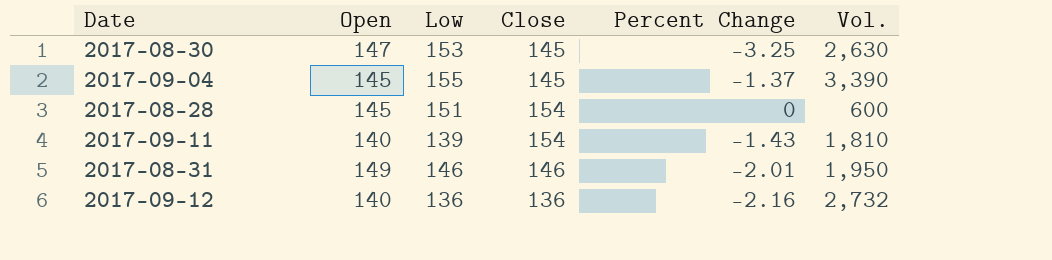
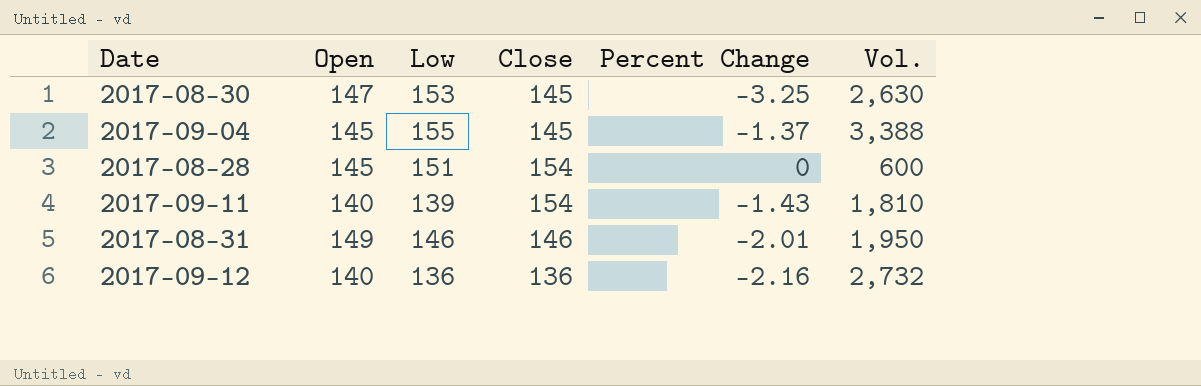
2017-09-04 | Vol.: 3,390 -> 3,388

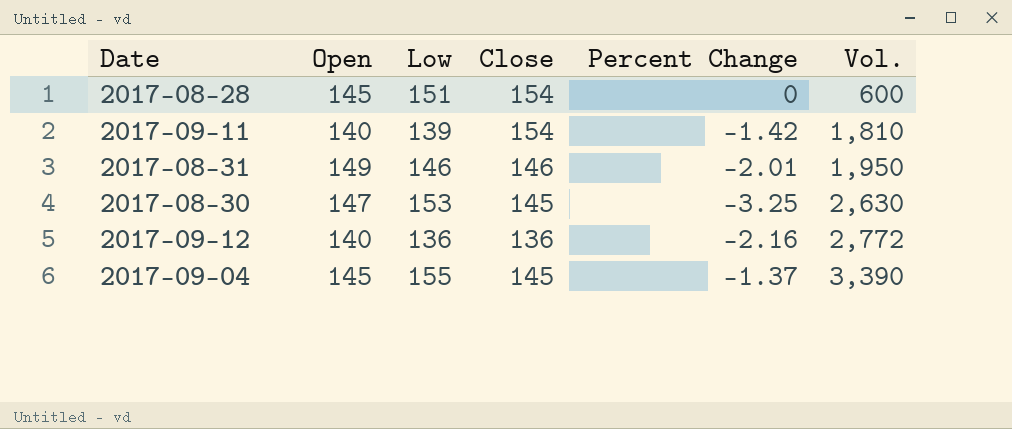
row order: none -> Vol. ascending
2017-09-11 | Percent Change: -1.43 -> -1.42
2017-09-12 | Vol.: 2,732 -> 2,772
2017-09-04 | Vol.: 3,388 -> 3,390

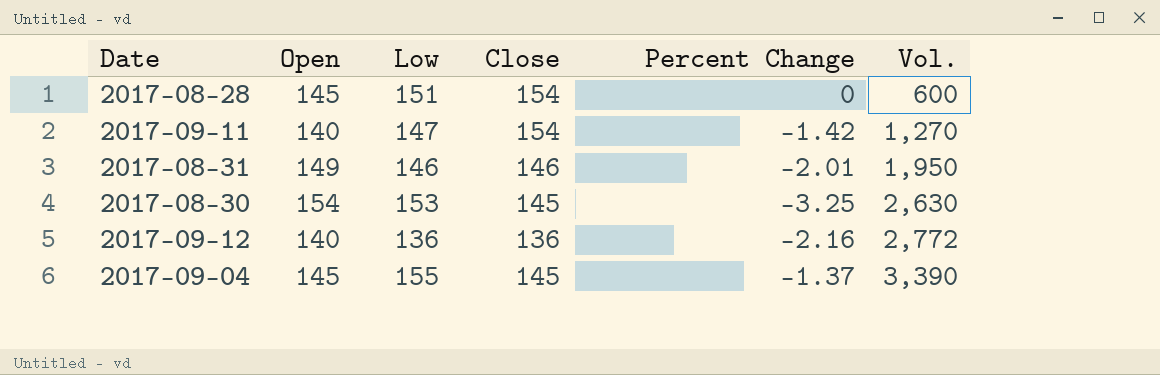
2017-09-11 | Low: 139 -> 147
2017-09-11 | Vol.: 1,810 -> 1,270
2017-08-30 | Open: 147 -> 154

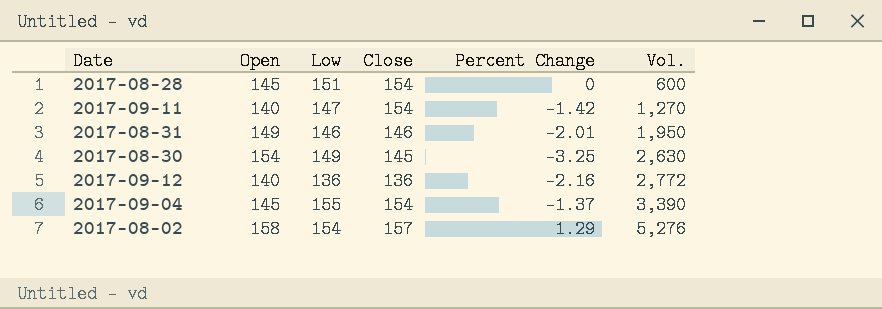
2017-08-30 | Low: 153 -> 149
2017-09-04 | Close: 145 -> 154
row 2017-08-02: none -> 158 | 154 | 157 | 1.29 | 5,276

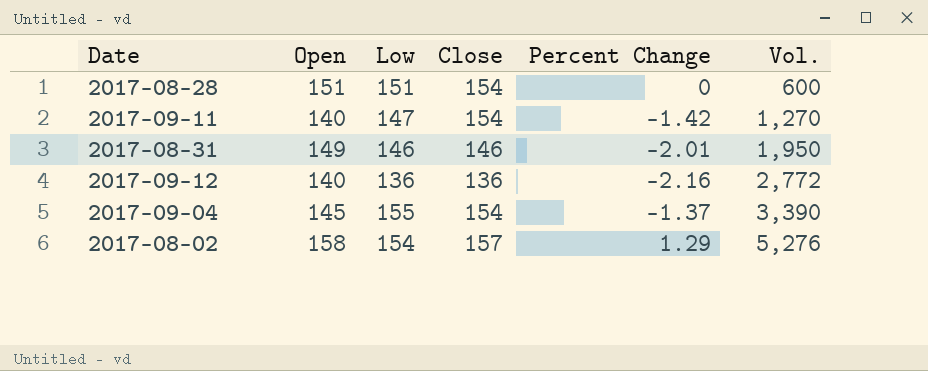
row 2017-08-30: 154 | 149 | 145 | -3.25 | 2,630 -> none
2017-08-28 | Open: 145 -> 151

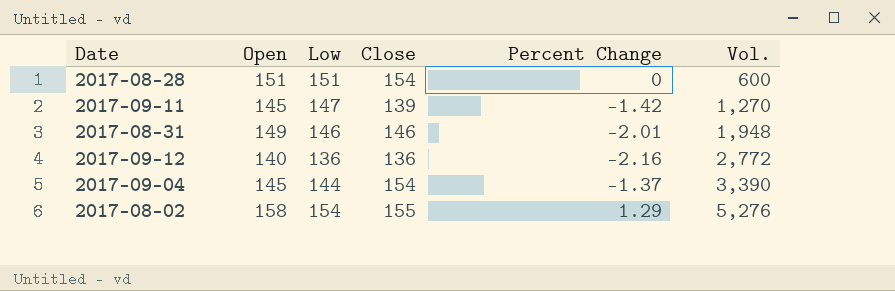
2017-09-11 | Open: 140 -> 145
2017-09-11 | Close: 154 -> 139
2017-08-31 | Vol.: 1,950 -> 1,948
2017-09-04 | Low: 155 -> 144
2017-08-02 | Close: 157 -> 155

